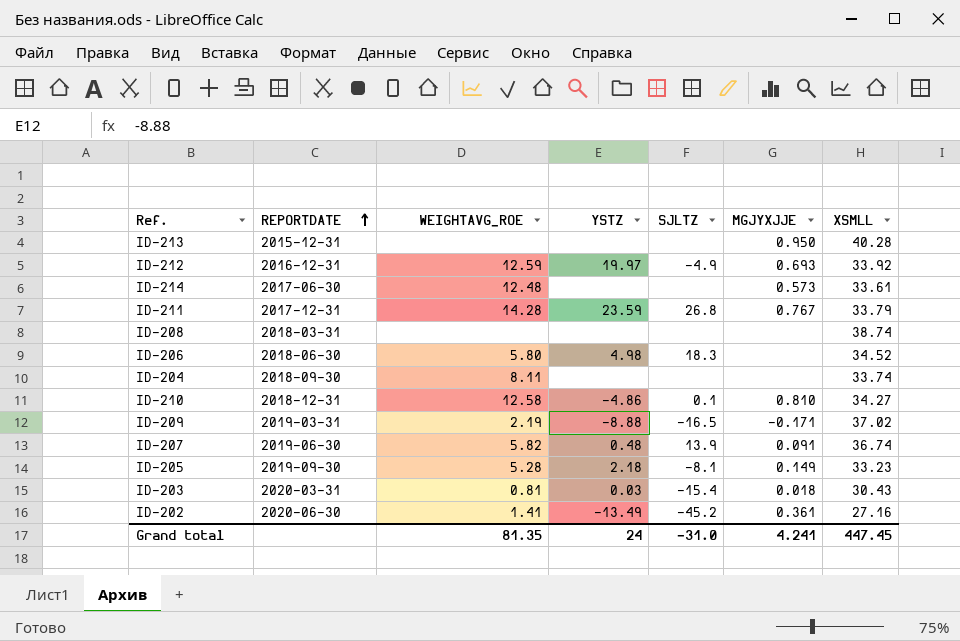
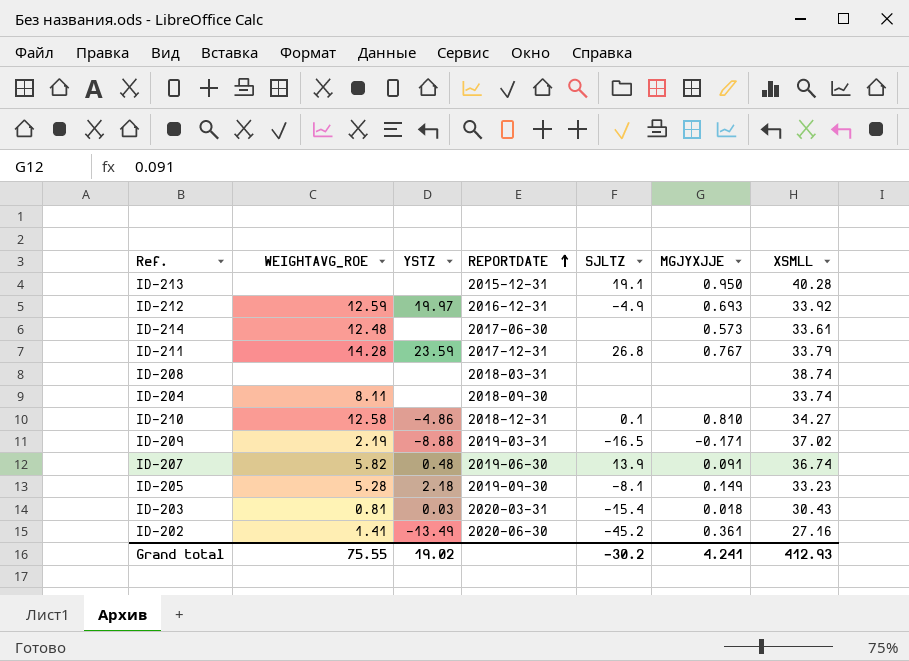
column REPORTDATE | position: 2 -> 4
row ID-206: 2018-06-30 | 5.80 | 4.98 | 18.3 | none | 34.52 -> none
ID-213 | SJLTZ: none -> 19.1
Grand total | WEIGHTAVG_ROE: 81.35 -> 75.55
Grand total | YSTZ: 24 -> 19.02
Grand total | SJLTZ: -31.0 -> -30.2
Grand total | XSMLL: 447.45 -> 412.93

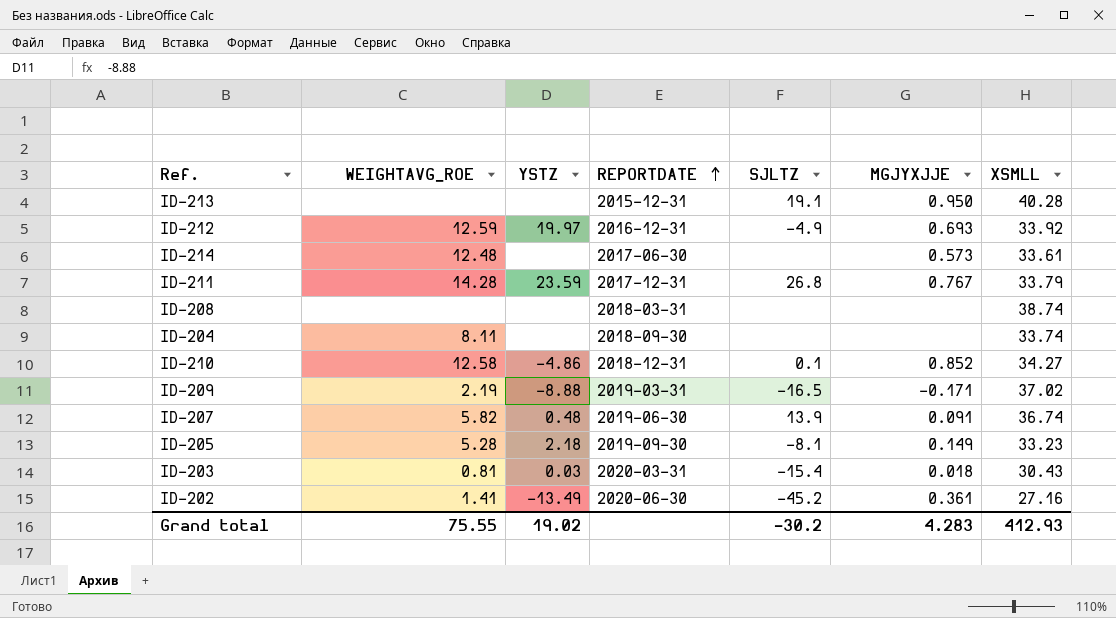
ID-210 | MGJYXJJE: 0.810 -> 0.852
Grand total | MGJYXJJE: 4.241 -> 4.283

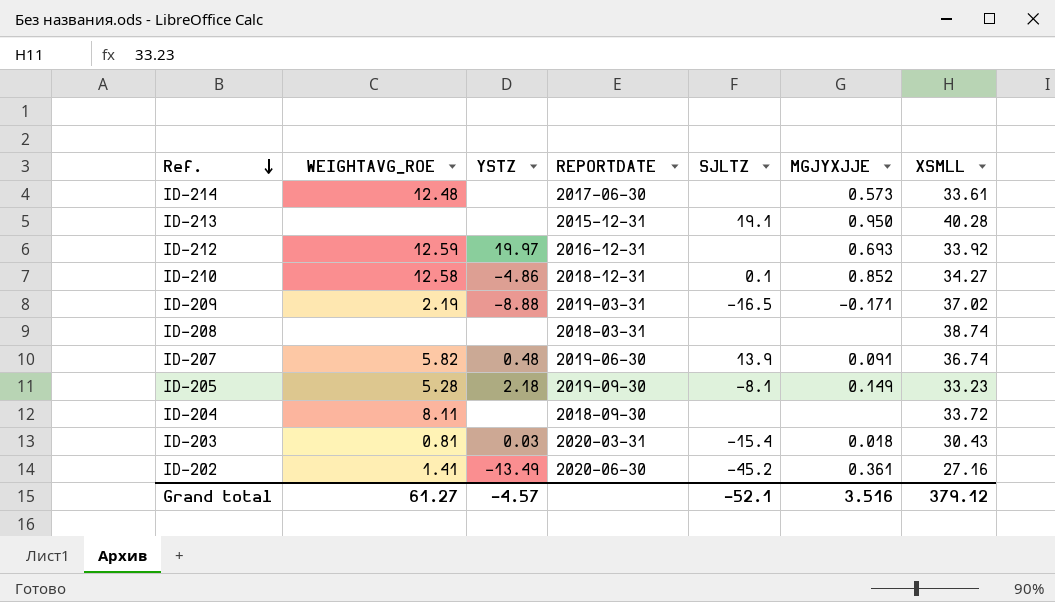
row order: REPORTDATE ascending -> Ref. descending
row ID-211: 14.28 | 23.59 | 2017-12-31 | 26.8 | 0.767 | 33.79 -> none
ID-212 | SJLTZ: -4.9 -> none
ID-204 | XSMLL: 33.74 -> 33.72
Grand total | WEIGHTAVG_ROE: 75.55 -> 61.27
Grand total | YSTZ: 19.02 -> -4.57
Grand total | SJLTZ: -30.2 -> -52.1
Grand total | MGJYXJJE: 4.283 -> 3.516
Grand total | XSMLL: 412.93 -> 379.12

